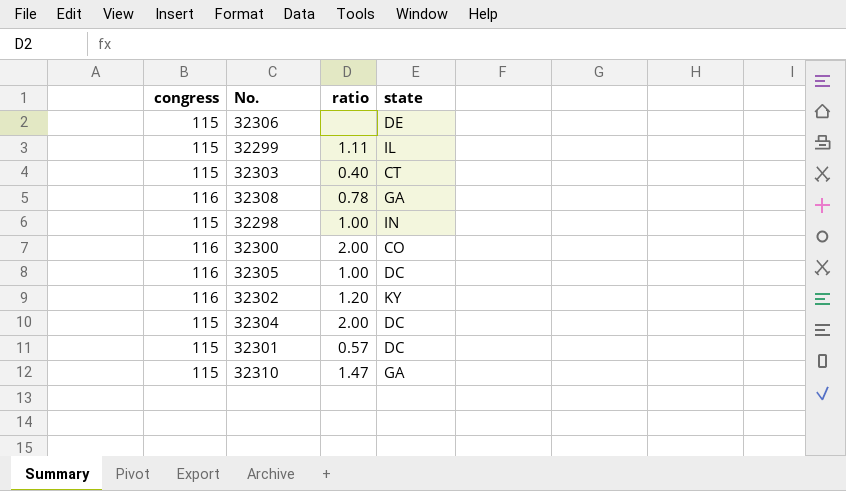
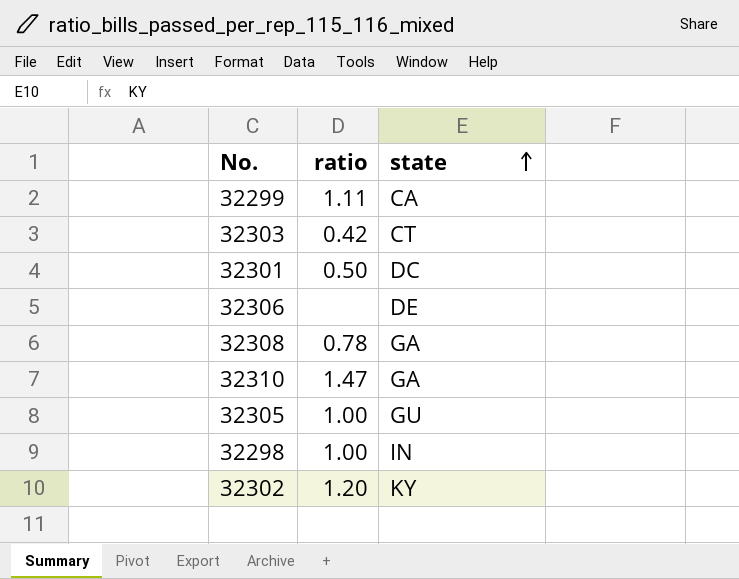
row order: none -> state ascending
column congress | position: 1 -> none
row 32300: 116 | 2.00 | CO -> none
row 32304: 115 | 2.00 | DC -> none
32299 | state: IL -> CA
32303 | ratio: 0.40 -> 0.42
32301 | ratio: 0.57 -> 0.50
32305 | state: DC -> GU

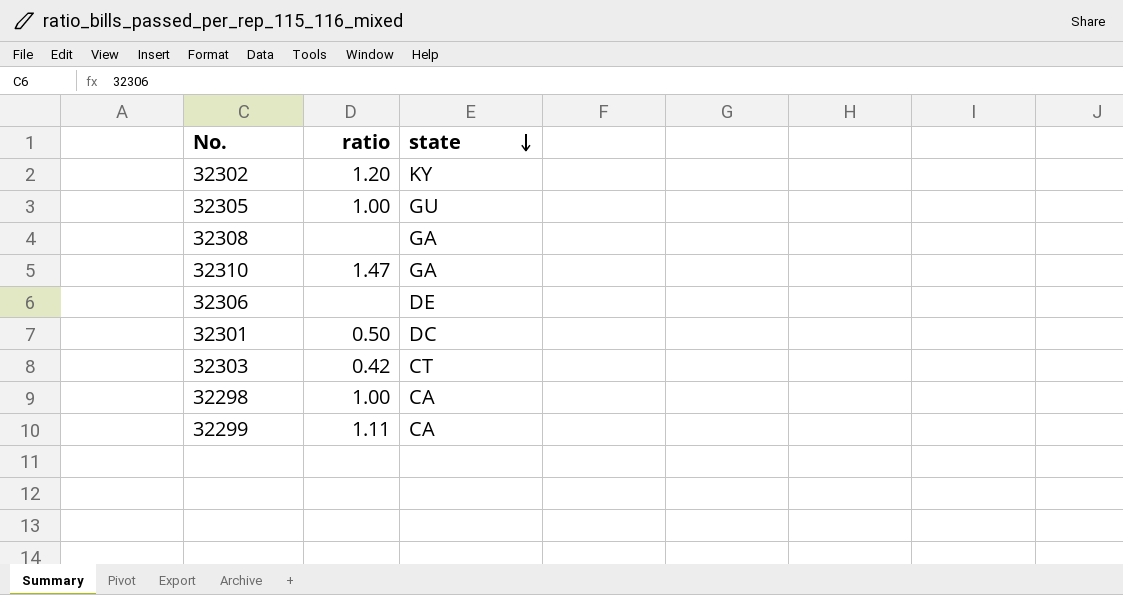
row order: state ascending -> state descending
32308 | ratio: 0.78 -> none
32298 | state: IN -> CA

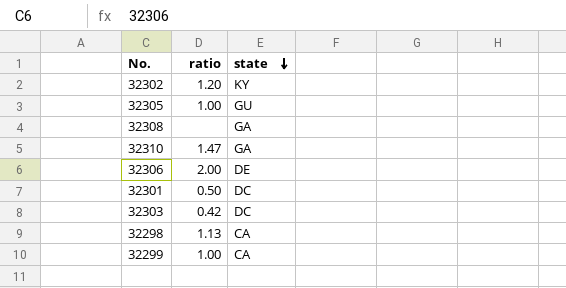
32306 | ratio: none -> 2.00
32303 | state: CT -> DC
32298 | ratio: 1.00 -> 1.13
32299 | ratio: 1.11 -> 1.00

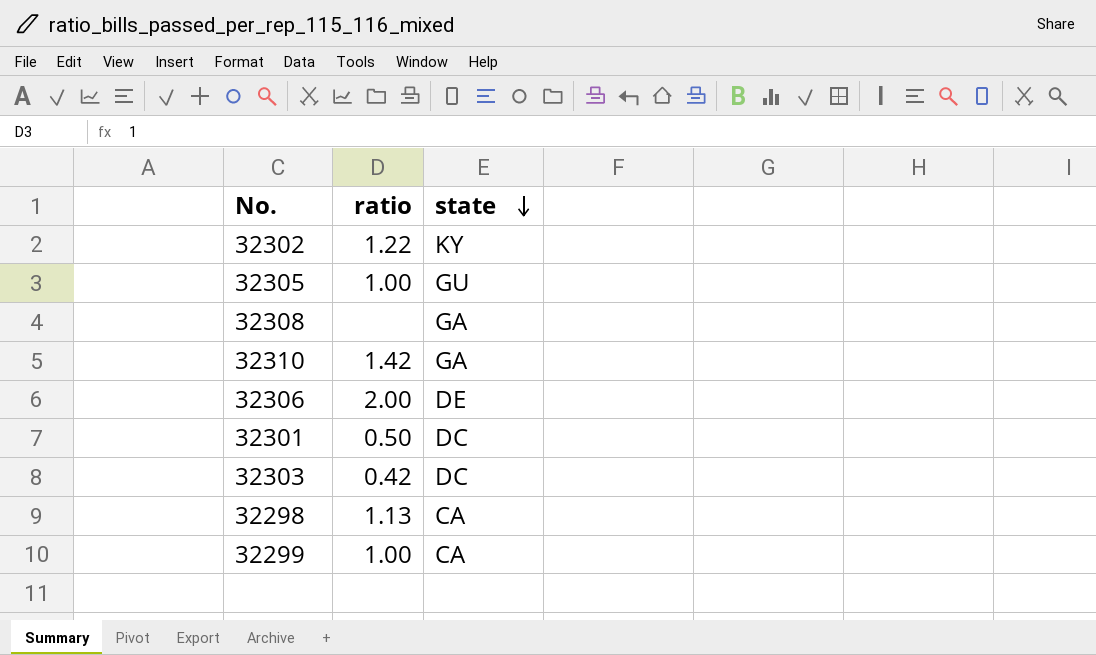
32302 | ratio: 1.20 -> 1.22
32310 | ratio: 1.47 -> 1.42

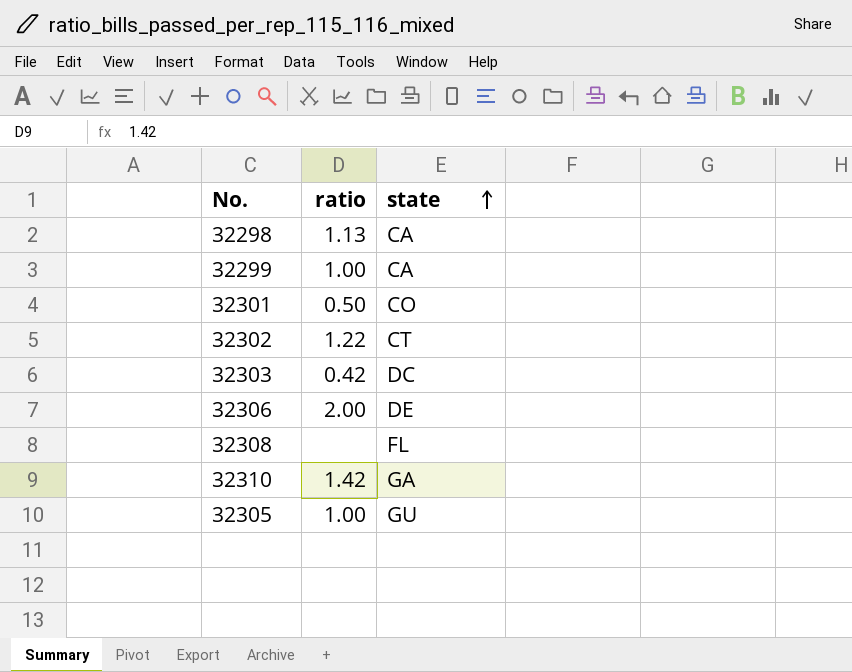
row order: state descending -> state ascending
32301 | state: DC -> CO
32302 | state: KY -> CT
32308 | state: GA -> FL

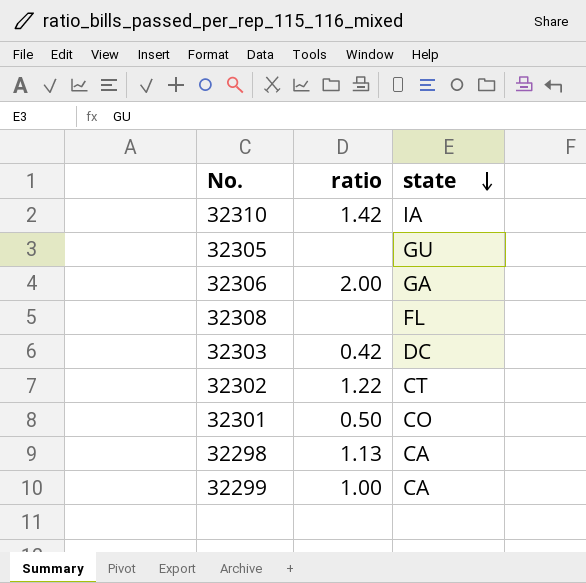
row order: state ascending -> state descending
32310 | state: GA -> IA
32305 | ratio: 1.00 -> none
32306 | state: DE -> GA

